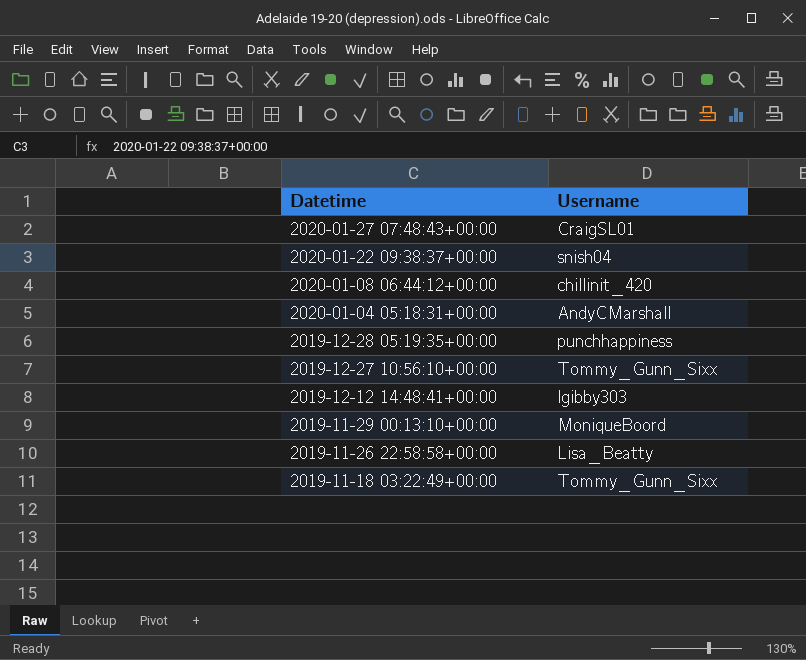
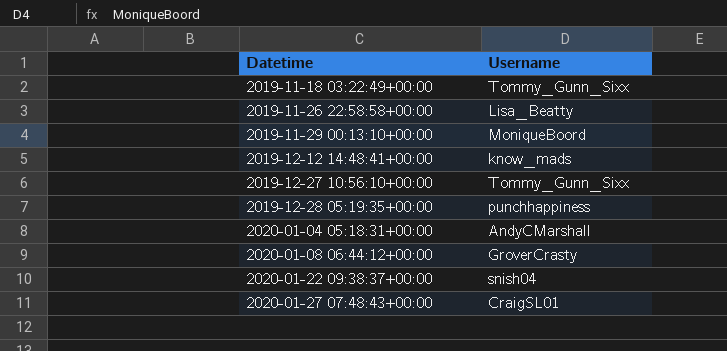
row order: Datetime descending -> Datetime ascending
2019-12-12 14:48:41+00:00 | Username: lgibby303 -> know_mads
2020-01-08 06:44:12+00:00 | Username: chillinit_420 -> GroverCrasty

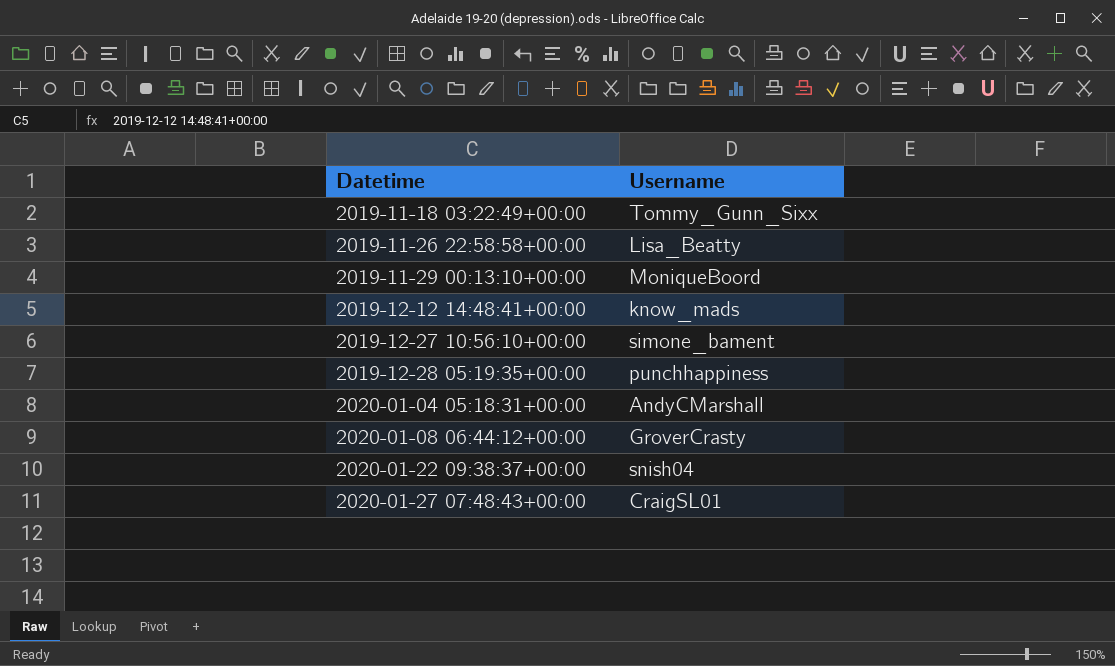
2019-12-27 10:56:10+00:00 | Username: Tommy_Gunn_Sixx -> simone_bament

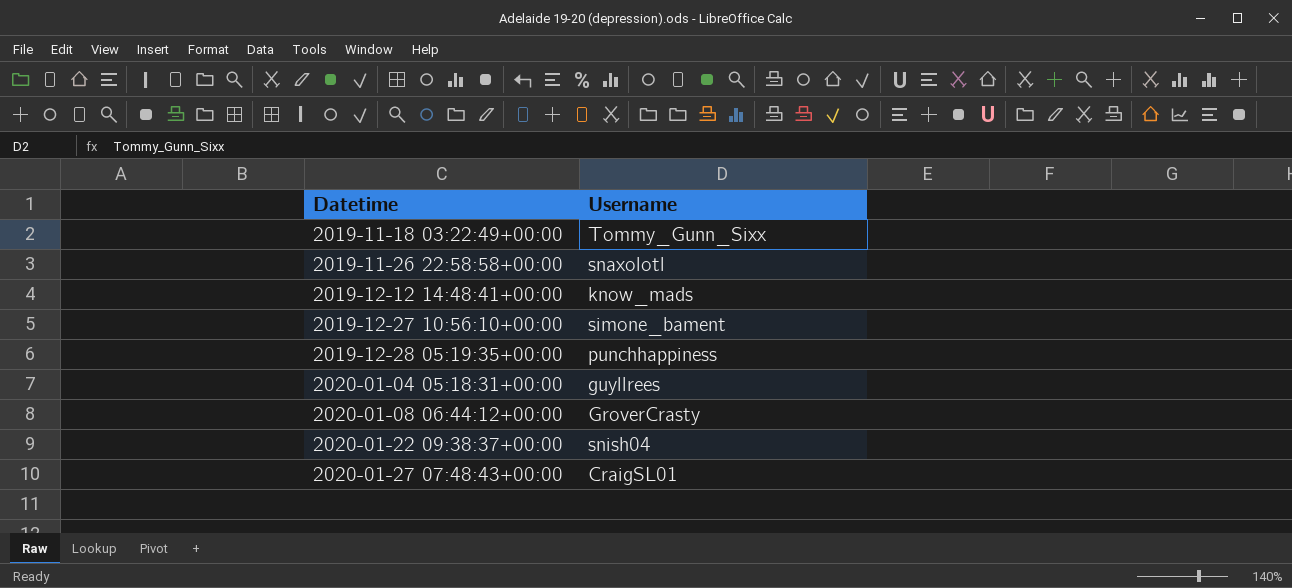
row 2019-11-29 00:13:10+00:00: MoniqueBoord -> none
2019-11-26 22:58:58+00:00 | Username: Lisa_Beatty -> snaxolotl
2020-01-04 05:18:31+00:00 | Username: AndyCMarshall -> guyllrees

